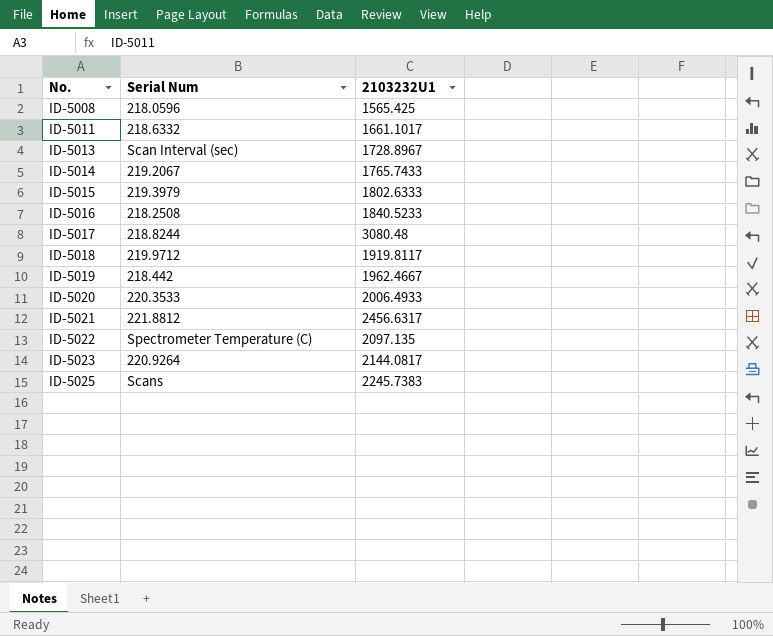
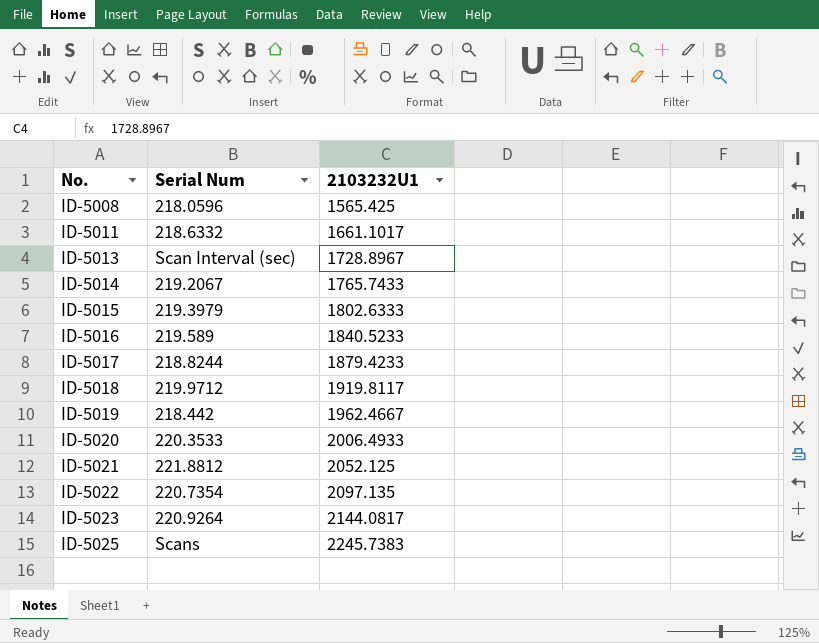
ID-5016 | Serial Num: 218.2508 -> 219.589
ID-5017 | 2103232U1: 3080.48 -> 1879.4233
ID-5021 | 2103232U1: 2456.6317 -> 2052.125
ID-5022 | Serial Num: Spectrometer Temperature (C) -> 220.7354

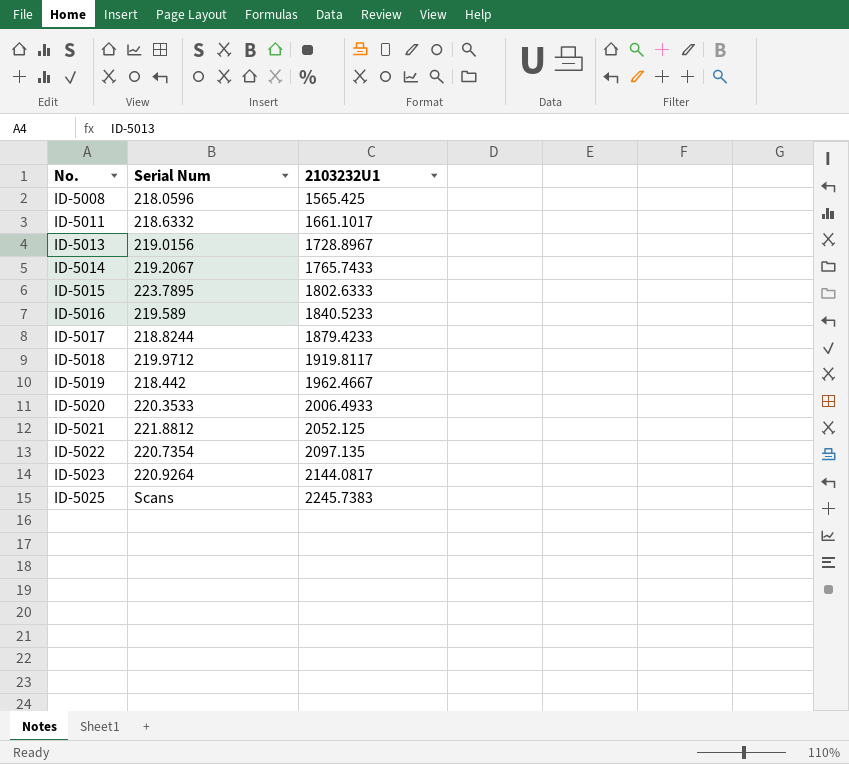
ID-5013 | Serial Num: Scan Interval (sec) -> 219.0156
ID-5015 | Serial Num: 219.3979 -> 223.7895

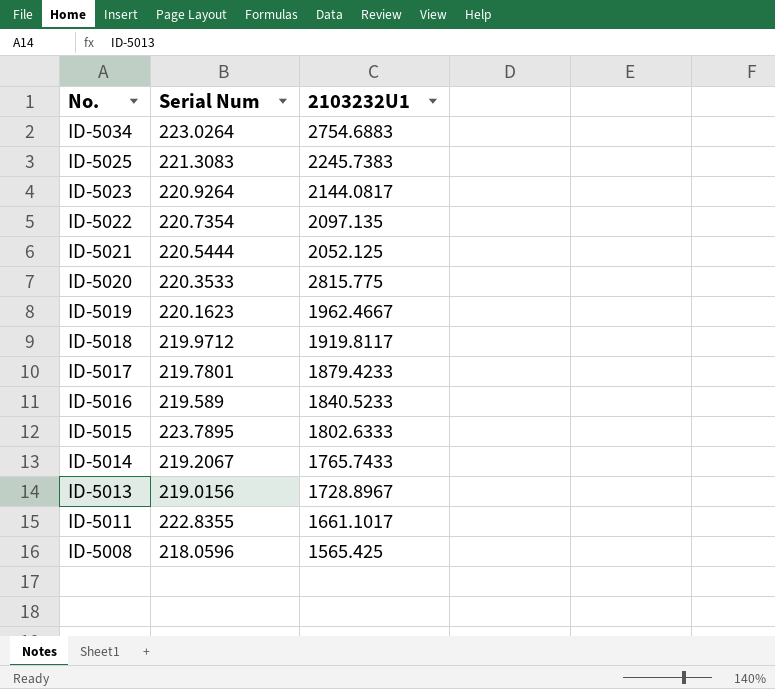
row order: No. ascending -> No. descending
row ID-5034: none -> 223.0264 | 2754.6883
ID-5025 | Serial Num: Scans -> 221.3083
ID-5021 | Serial Num: 221.8812 -> 220.5444
ID-5020 | 2103232U1: 2006.4933 -> 2815.775
ID-5019 | Serial Num: 218.442 -> 220.1623
ID-5017 | Serial Num: 218.8244 -> 219.7801
ID-5011 | Serial Num: 218.6332 -> 222.8355

